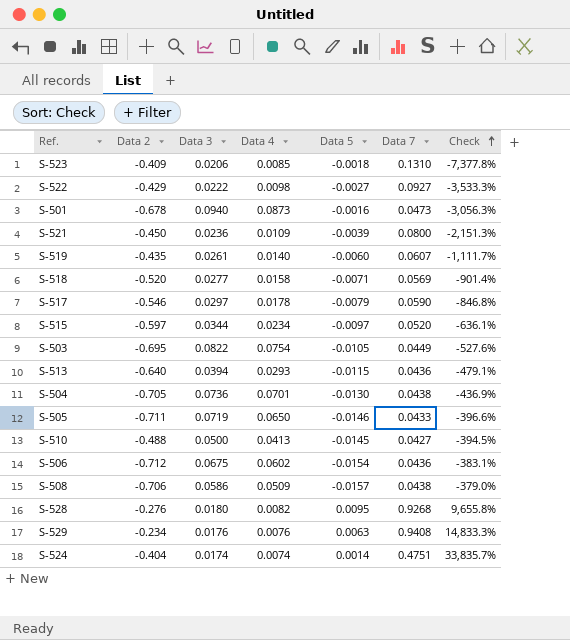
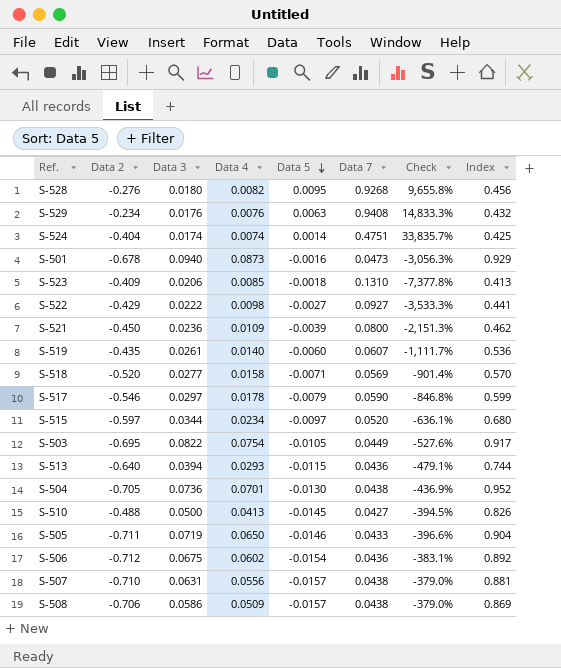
row order: Check ascending -> Data 5 descending
column Index | formula: none -> [Data 4] / [Data 3]
row S-507: none -> -0.710 | 0.0631 | 0.0556 | -0.0157 | 0.0438 | -379.0% | 0.881

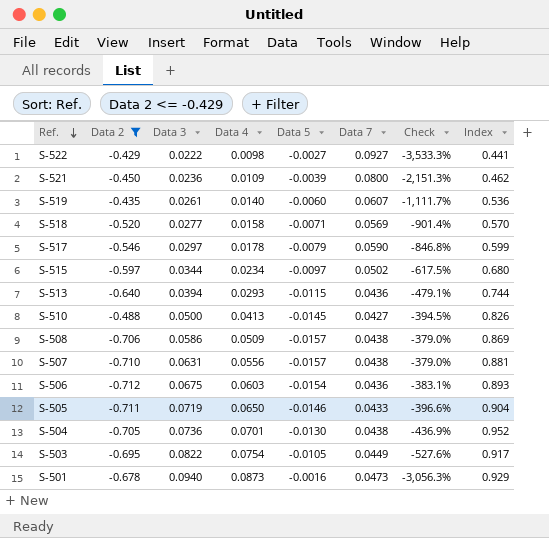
filter: none -> Data 2 <= -0.429
row order: Data 5 descending -> Ref. descending
S-515 | Data 7: 0.0520 -> 0.0502
S-515 | Check: -636.1% -> -617.5%
S-506 | Data 4: 0.0602 -> 0.0603
S-506 | Index: 0.892 -> 0.893

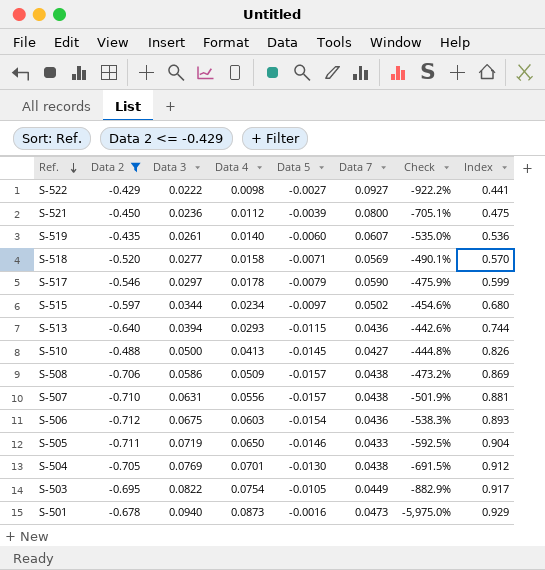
column Check | formula: ([Data 7] - [Data 5]) / [Data 5] -> ([Data 3] - [Data 5]) / [Data 5]
S-521 | Data 4: 0.0109 -> 0.0112
S-521 | Index: 0.462 -> 0.475
S-504 | Data 3: 0.0736 -> 0.0769
S-504 | Index: 0.952 -> 0.912

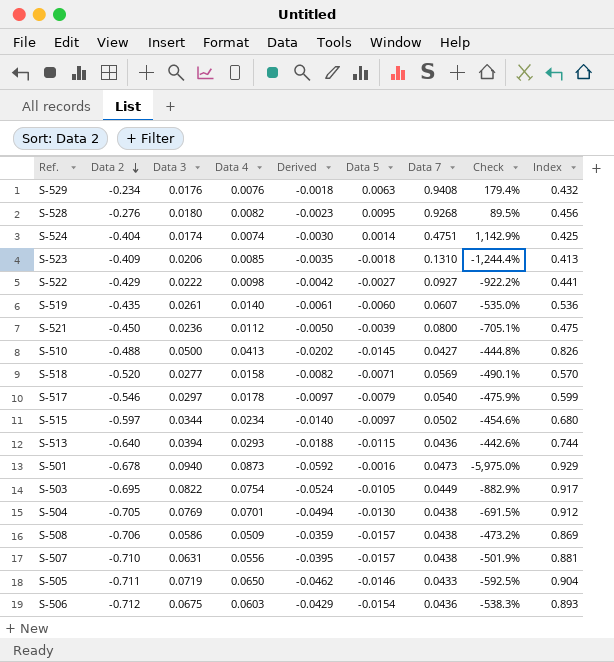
filter: Data 2 <= -0.429 -> none
row order: Ref. descending -> Data 2 descending
column Derived | formula: none -> [Data 2] * [Data 4]
S-517 | Data 7: 0.0590 -> 0.0540

